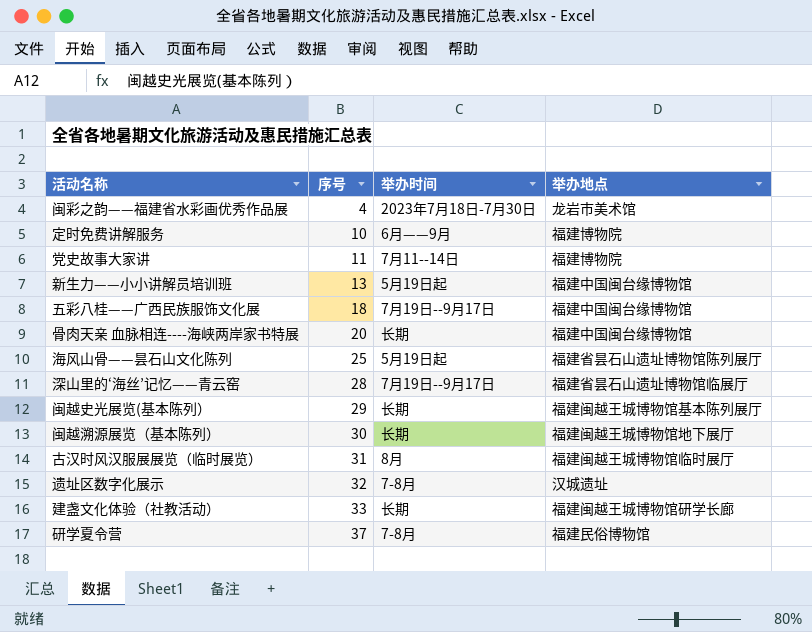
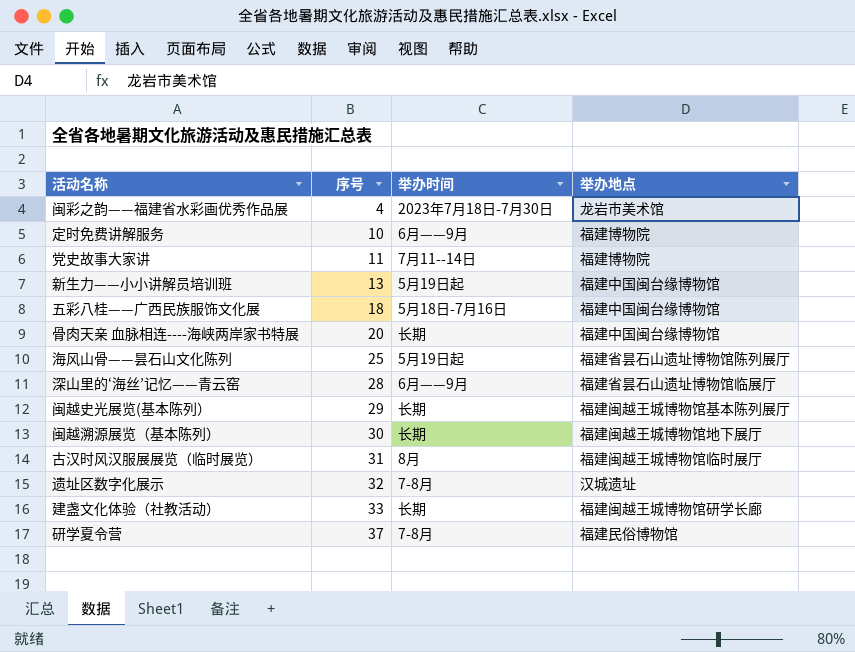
五彩八桂——广西民族服饰文化展 | 举办时间: 7月19日--9月17日 -> 5月18日-7月16日
深山里的‘海丝’记忆——青云窑 | 举办时间: 7月19日--9月17日 -> 6月——9月

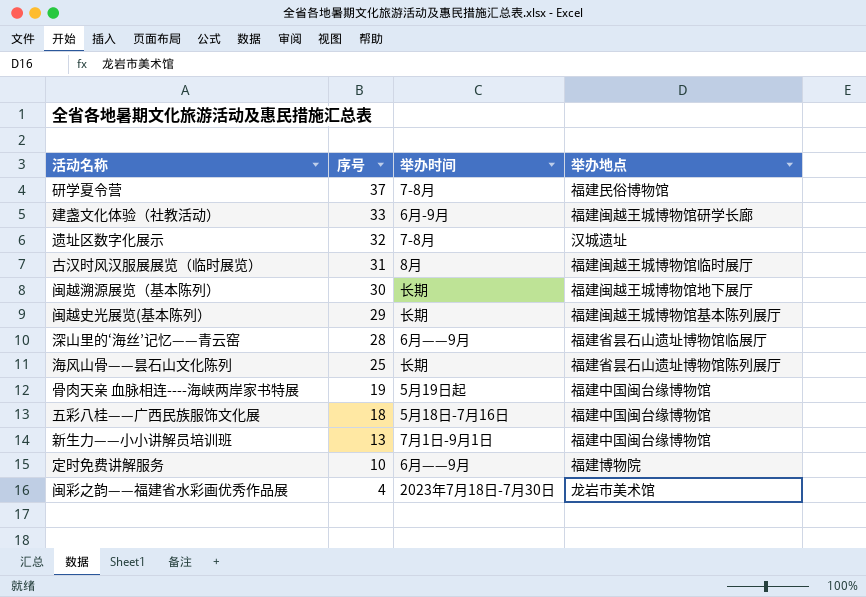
row order: 序号 ascending -> 序号 descending
row 党史故事大家讲: 11 | 7月11--14日 | 福建博物院 -> none
建盏文化体验（社教活动） | 举办时间: 长期 -> 6月-9月
海风山骨——昙石山文化陈列 | 举办时间: 5月19日起 -> 长期
骨肉天亲 血脉相连----海峡两岸家书特展 | 序号: 20 -> 19
骨肉天亲 血脉相连----海峡两岸家书特展 | 举办时间: 长期 -> 5月19日起
新生力——小小讲解员培训班 | 举办时间: 5月19日起 -> 7月1日-9月1日

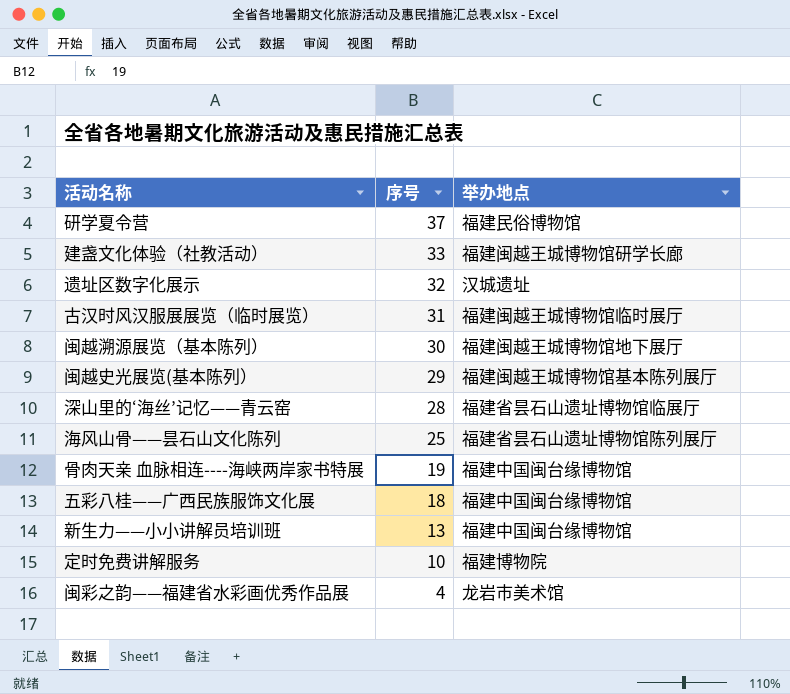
column 举办时间 | position: 3 -> none

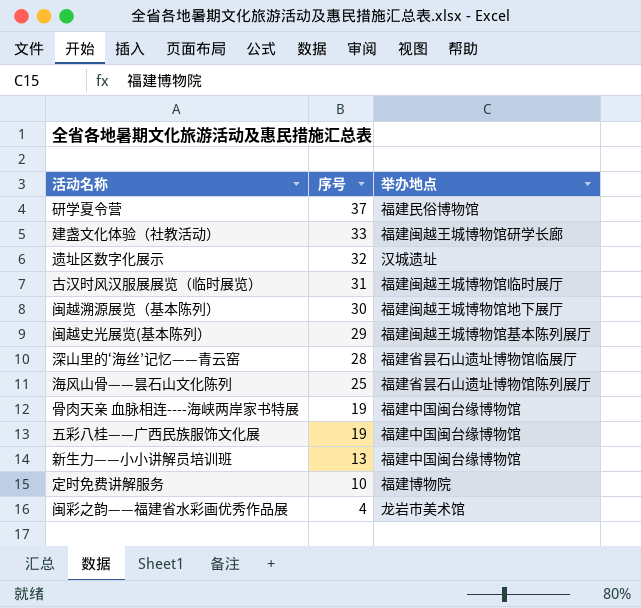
五彩八桂——广西民族服饰文化展 | 序号: 18 -> 19

